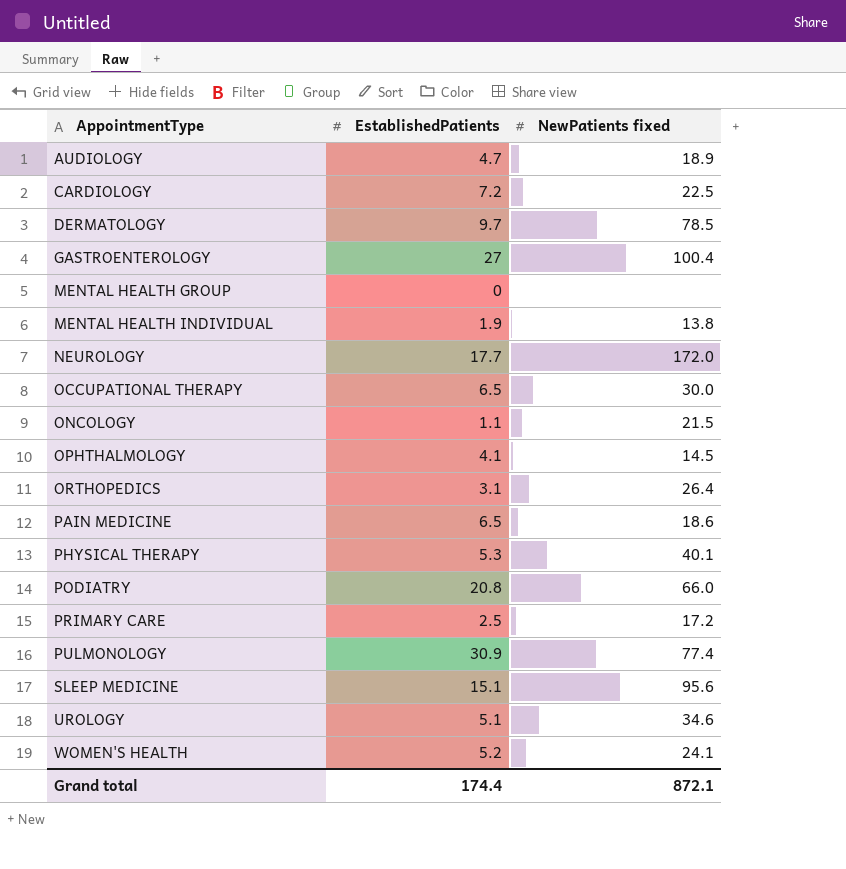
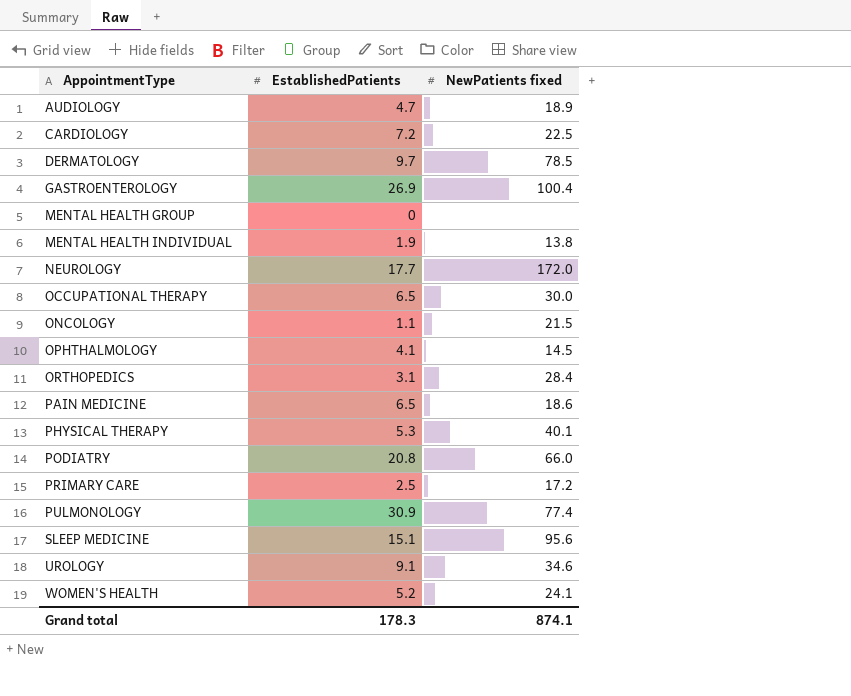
GASTROENTEROLOGY | EstablishedPatients: 27 -> 26.9
ORTHOPEDICS | NewPatients fixed: 26.4 -> 28.4
UROLOGY | EstablishedPatients: 5.1 -> 9.1
Grand total | EstablishedPatients: 174.4 -> 178.3
Grand total | NewPatients fixed: 872.1 -> 874.1

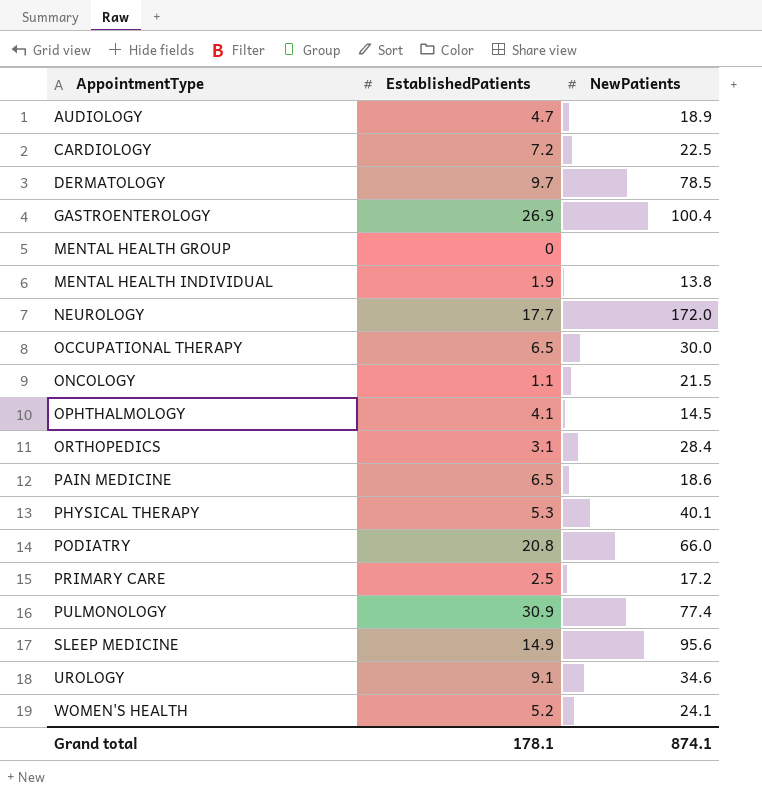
column name: NewPatients fixed -> NewPatients
SLEEP MEDICINE | EstablishedPatients: 15.1 -> 14.9
Grand total | EstablishedPatients: 178.3 -> 178.1

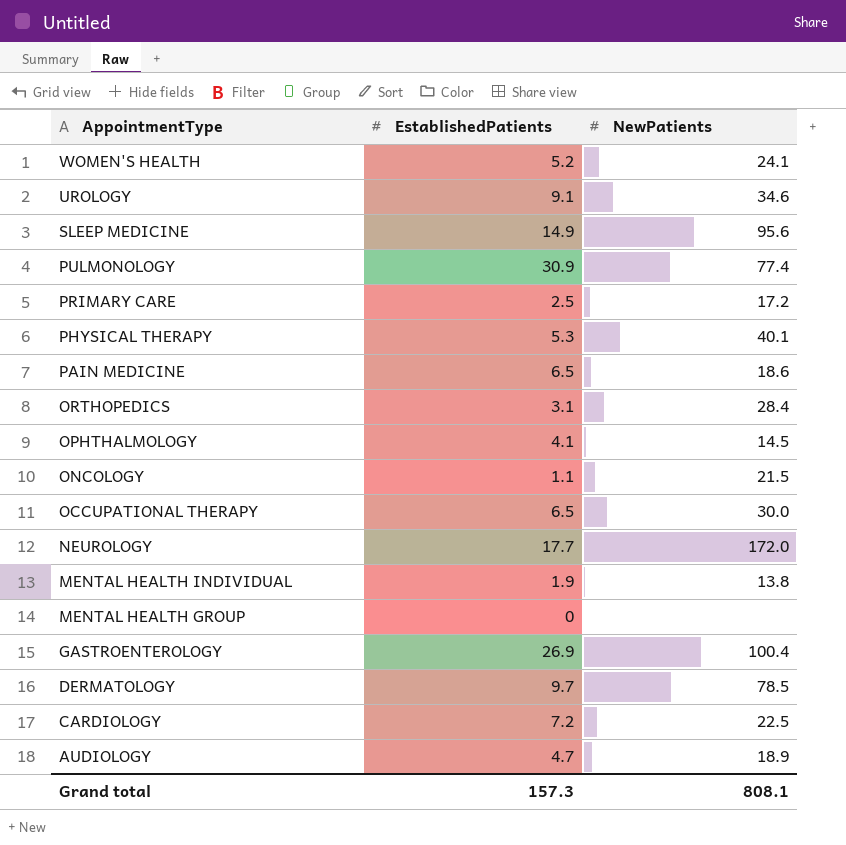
row order: AppointmentType ascending -> AppointmentType descending
row PODIATRY: 20.8 | 66.0 -> none
Grand total | EstablishedPatients: 178.1 -> 157.3
Grand total | NewPatients: 874.1 -> 808.1

